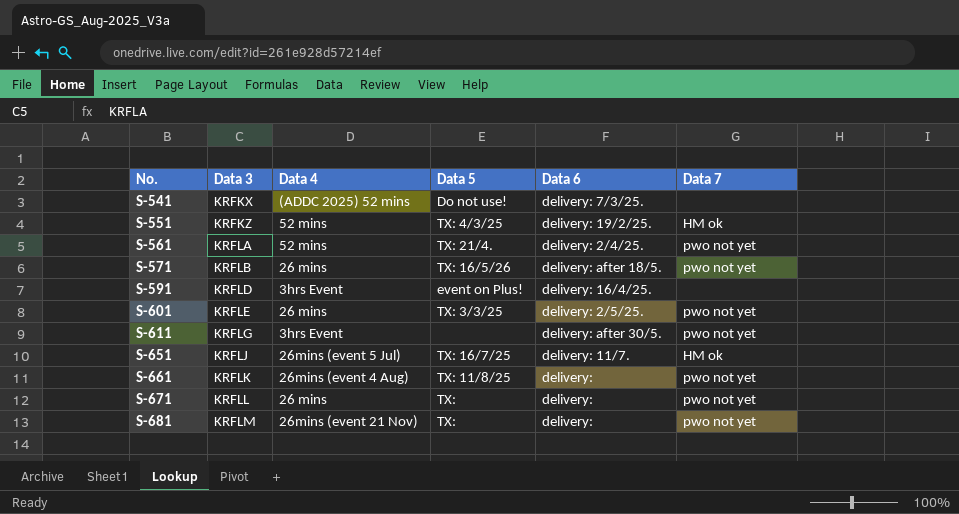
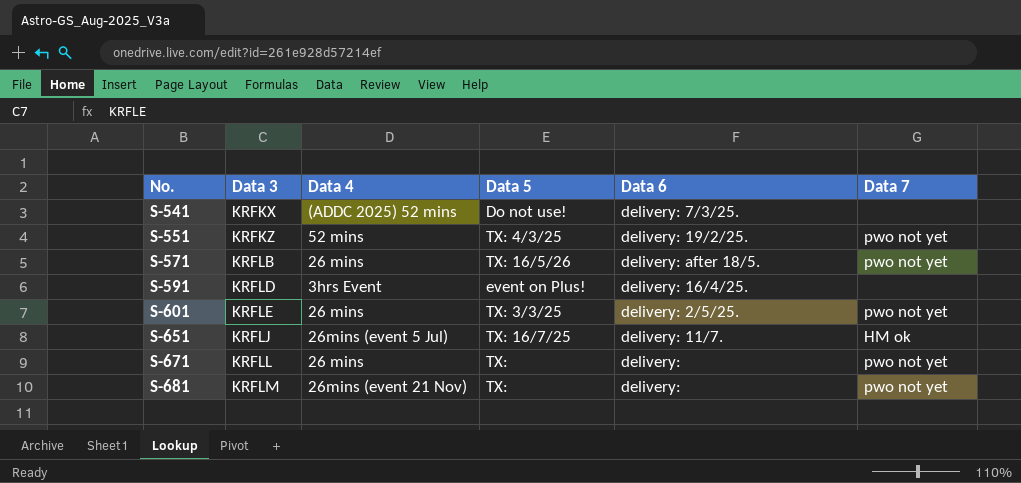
row S-561: KRFLA | 52 mins | TX: 21/4. | delivery: 2/4/25. | pwo not yet -> none
row S-611: KRFLG | 3hrs Event | none | delivery: after 30/5. | pwo not yet -> none
row S-661: KRFLK | 26mins (event 4 Aug) | TX: 11/8/25 | delivery: | pwo not yet -> none
S-551 | Data 7: HM ok -> pwo not yet

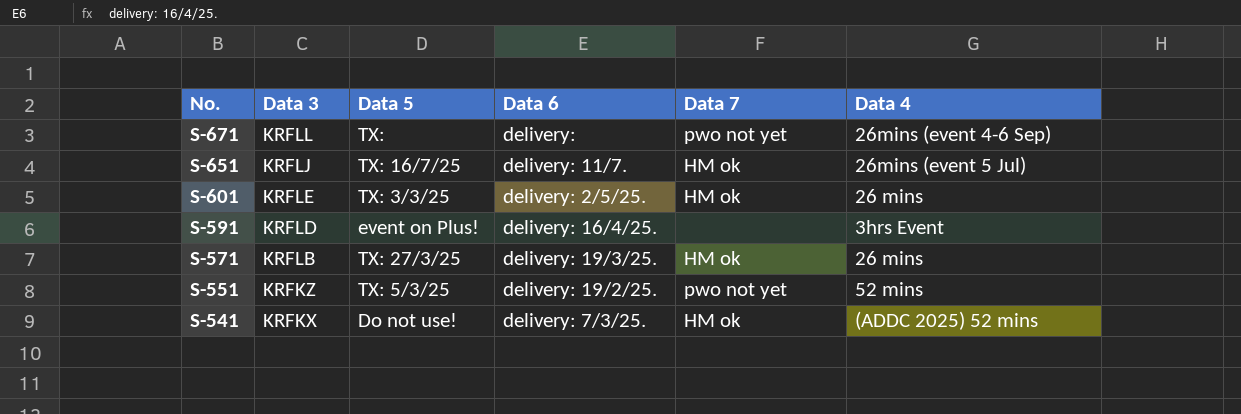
row order: No. ascending -> No. descending
column Data 4 | position: 3 -> 6
row S-681: KRFLM | 26mins (event 21 Nov) | TX: | delivery: | pwo not yet -> none
S-671 | Data 4: 26 mins -> 26mins (event 4-6 Sep)
S-601 | Data 7: pwo not yet -> HM ok
S-571 | Data 5: TX: 16/5/26 -> TX: 27/3/25
S-571 | Data 6: delivery: after 18/5. -> delivery: 19/3/25.
S-571 | Data 7: pwo not yet -> HM ok
S-551 | Data 5: TX: 4/3/25 -> TX: 5/3/25
S-541 | Data 7: none -> HM ok

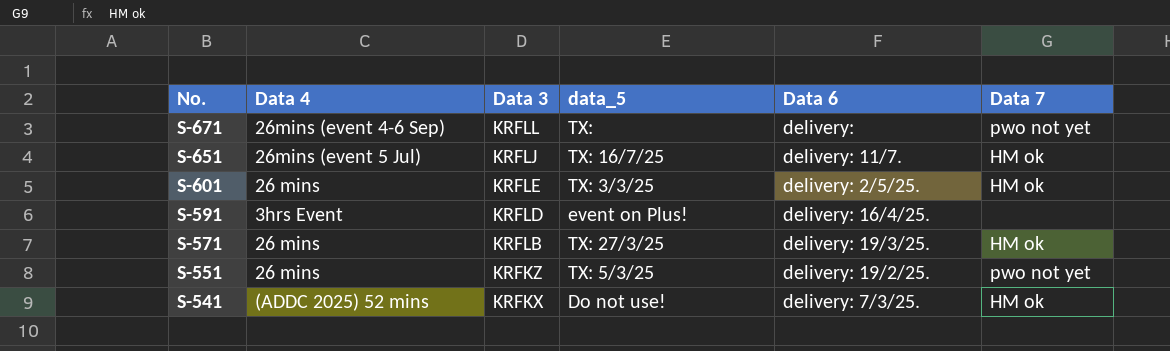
column Data 4 | position: 6 -> 2
column name: Data 5 -> data_5
S-551 | Data 4: 52 mins -> 26 mins

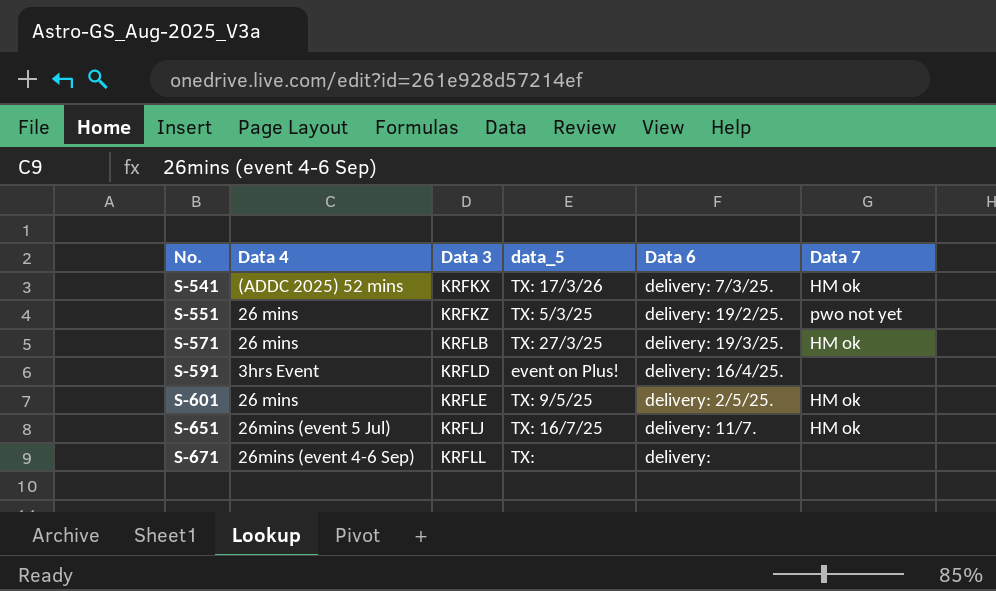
row order: No. descending -> No. ascending
S-541 | data_5: Do not use! -> TX: 17/3/26
S-601 | data_5: TX: 3/3/25 -> TX: 9/5/25
S-671 | Data 7: pwo not yet -> none

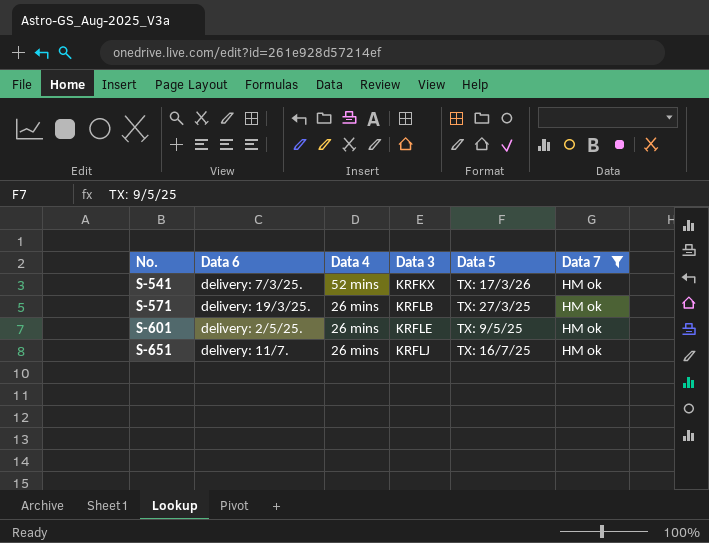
filter: none -> Data 7 = HM ok
column Data 6 | position: 5 -> 2
column name: data_5 -> Data 5
S-541 | Data 4: (ADDC 2025) 52 mins -> 52 mins
S-651 | Data 4: 26mins (event 5 Jul) -> 26 mins

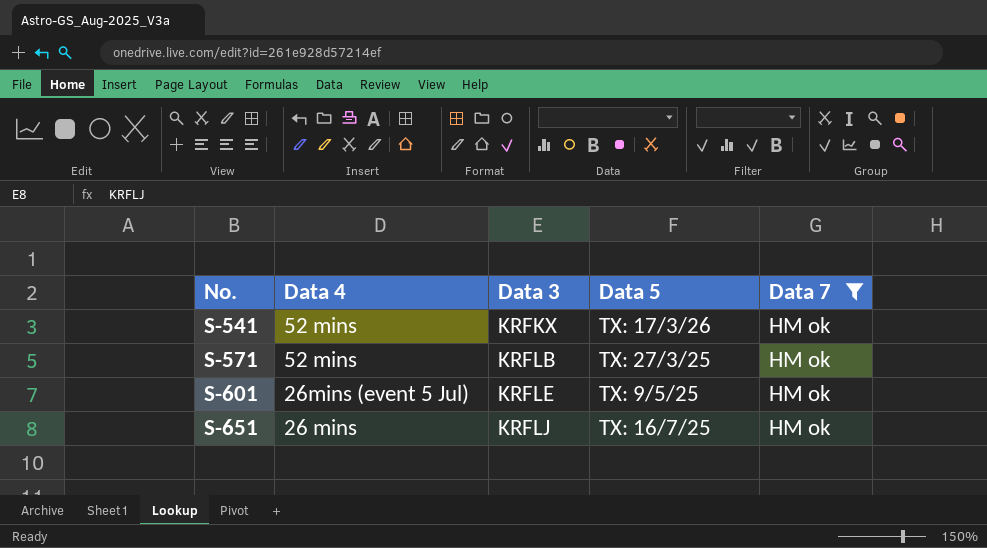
column Data 6 | position: 2 -> none
S-571 | Data 4: 26 mins -> 52 mins
S-601 | Data 4: 26 mins -> 26mins (event 5 Jul)

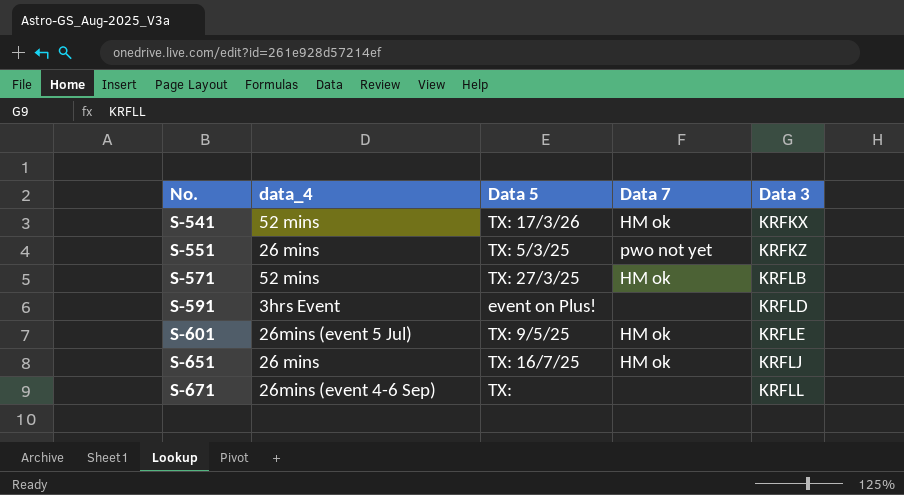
filter: Data 7 = HM ok -> none
column name: Data 4 -> data_4
column Data 3 | position: 3 -> 5

